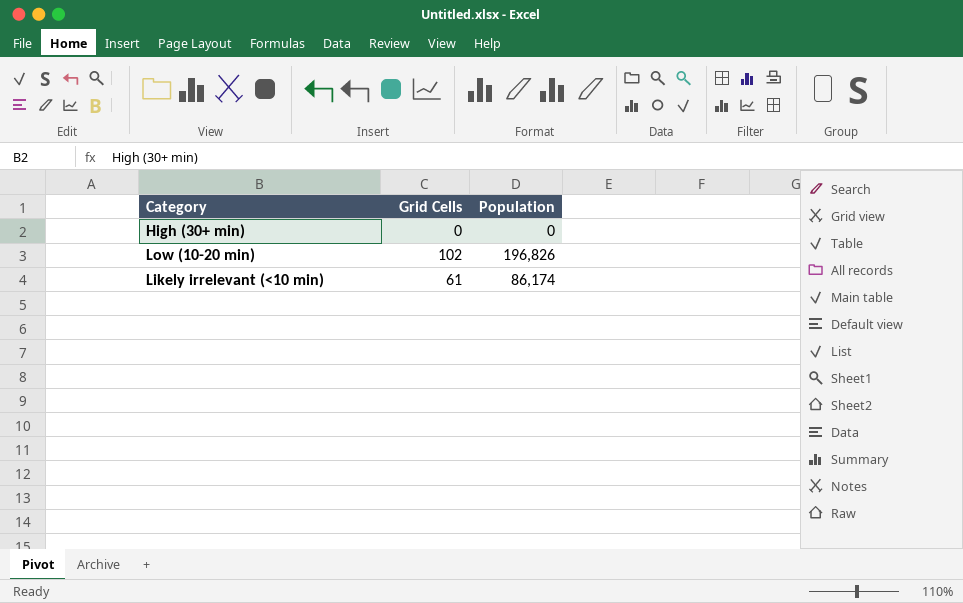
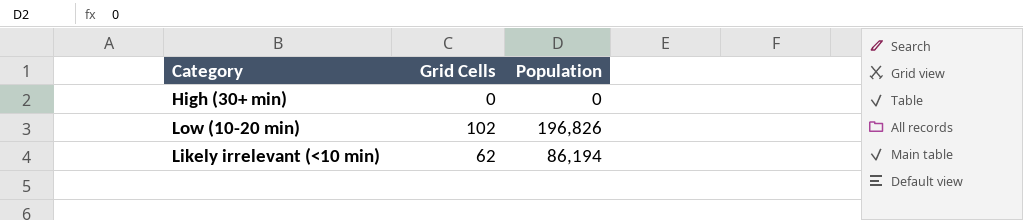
Likely irrelevant (<10 min) | Grid Cells: 61 -> 62
Likely irrelevant (<10 min) | Population: 86,174 -> 86,194

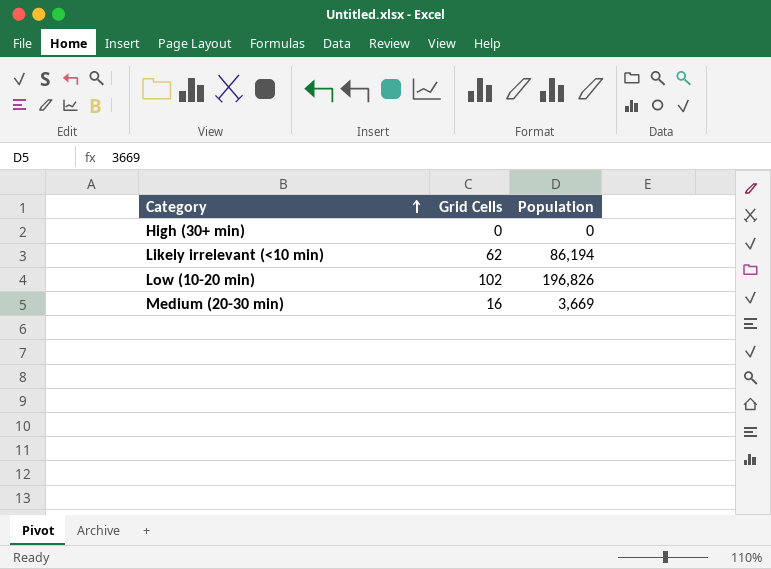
row order: none -> Category ascending
row Medium (20-30 min): none -> 16 | 3,669

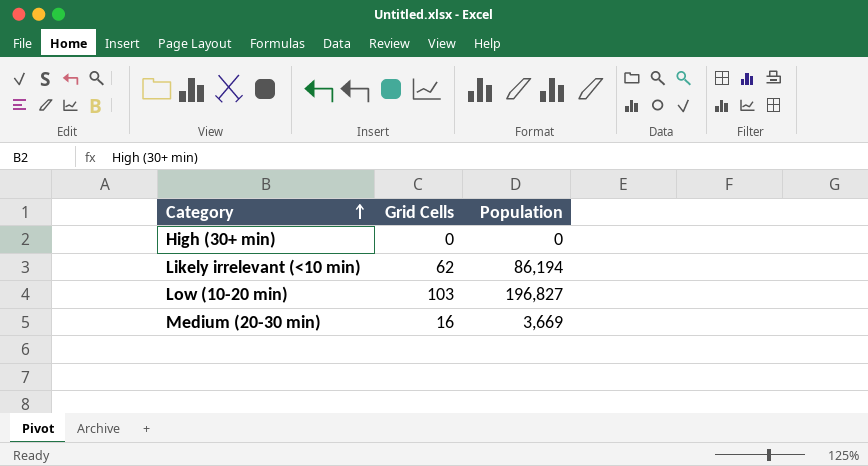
Low (10-20 min) | Grid Cells: 102 -> 103
Low (10-20 min) | Population: 196,826 -> 196,827

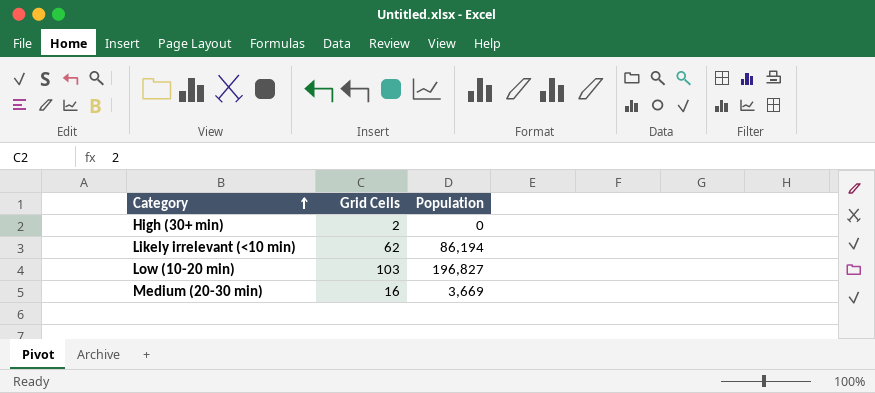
High (30+ min) | Grid Cells: 0 -> 2

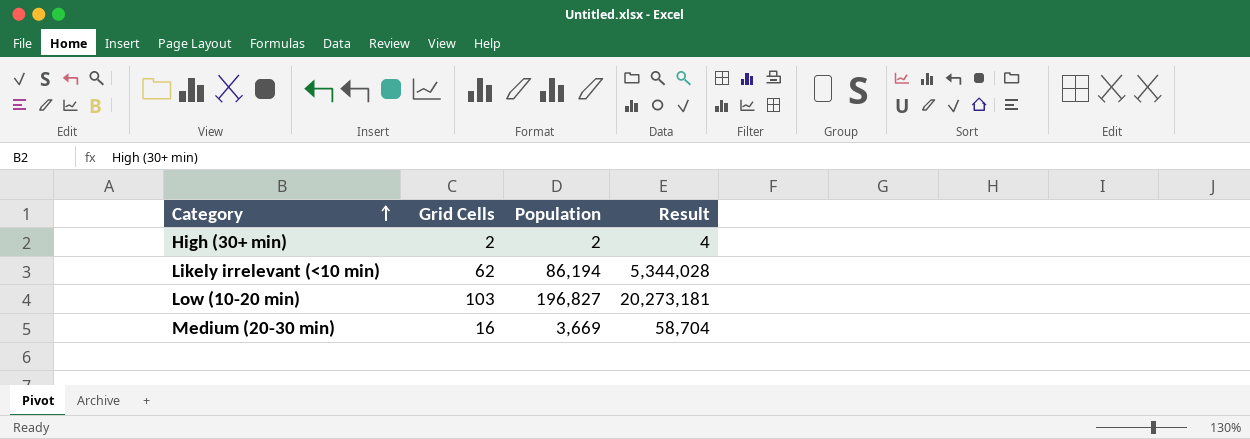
column Result | formula: none -> [Grid Cells] * [Population]
High (30+ min) | Population: 0 -> 2

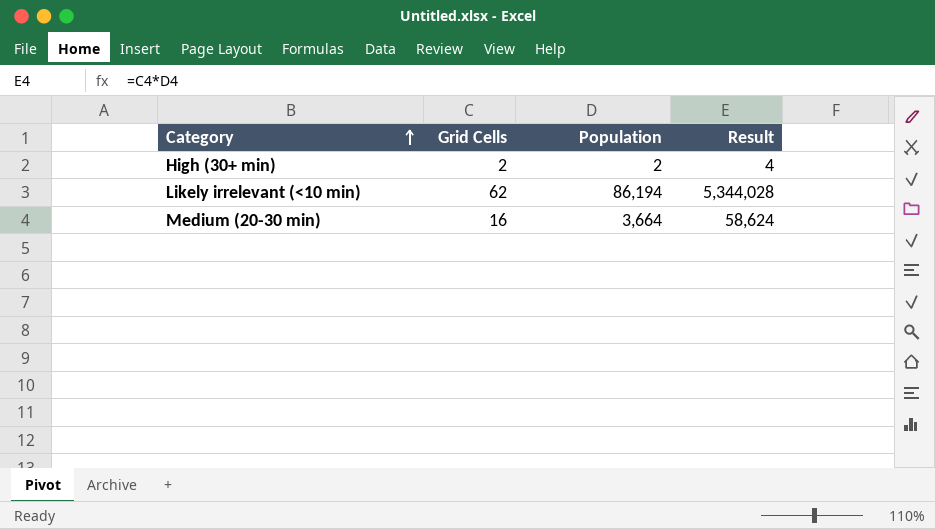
row Low (10-20 min): 103 | 196,827 | 20,273,181 -> none
Medium (20-30 min) | Population: 3,669 -> 3,664
Medium (20-30 min) | Result: 58,704 -> 58,624

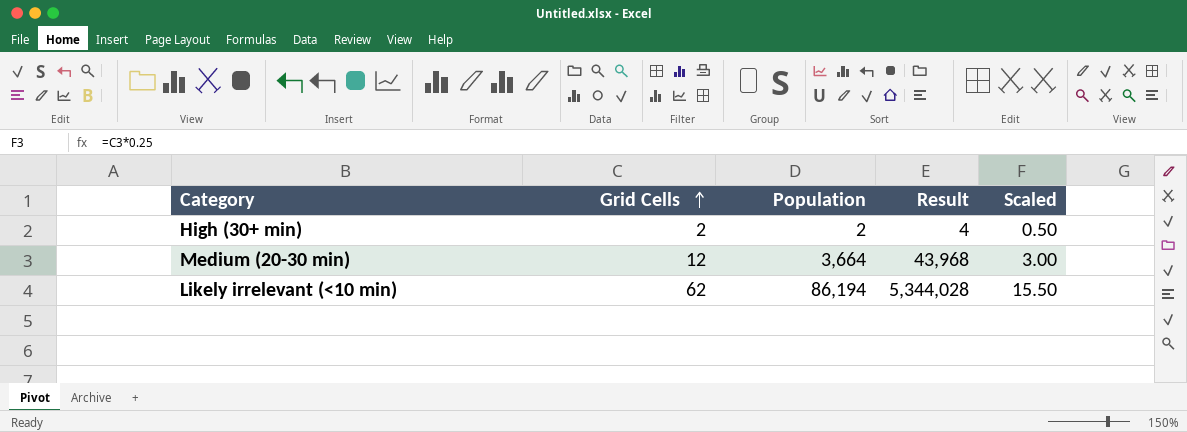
row order: Category ascending -> Grid Cells ascending
column Scaled | formula: none -> [Grid Cells] * 0.25
Medium (20-30 min) | Grid Cells: 16 -> 12
Medium (20-30 min) | Result: 58,624 -> 43,968

